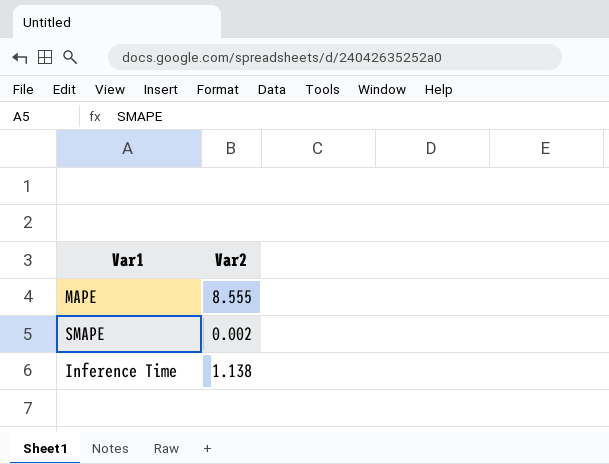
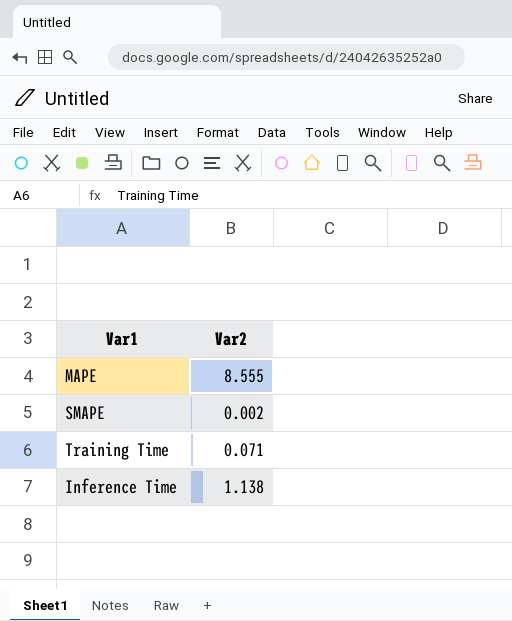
row Training Time: none -> 0.071

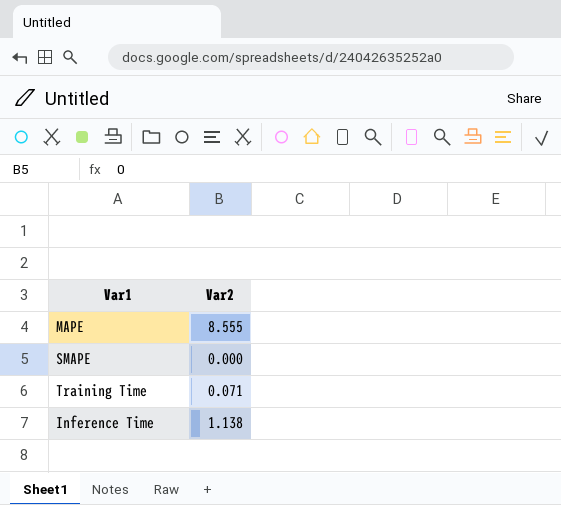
SMAPE | Var2: 0.002 -> 0.000

